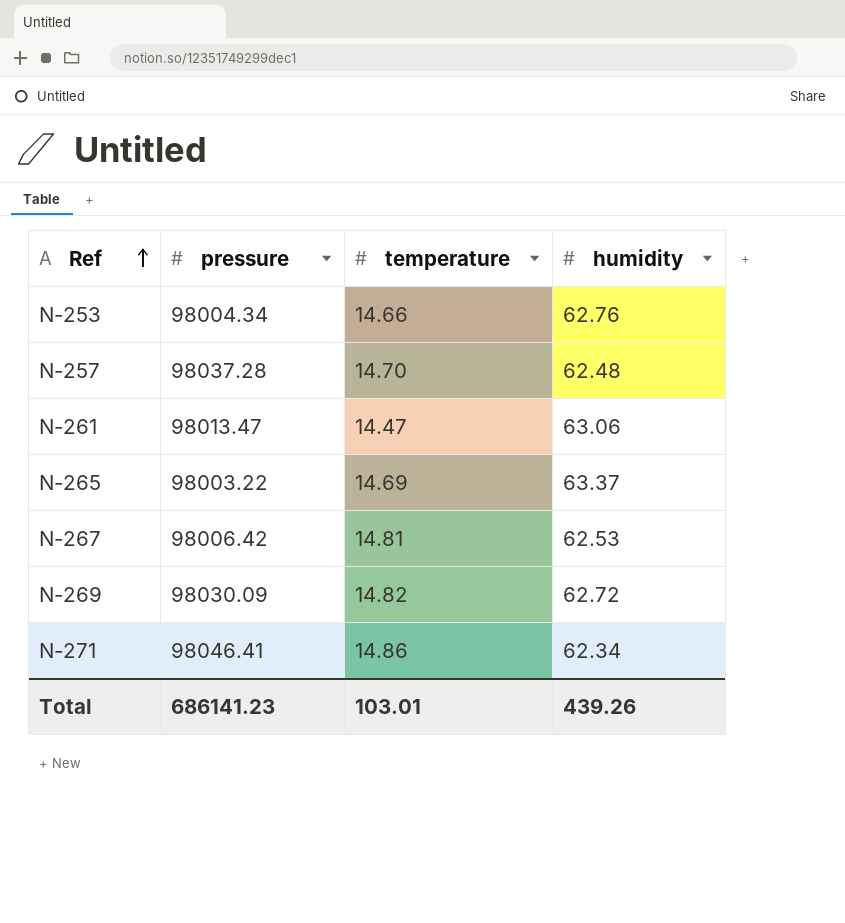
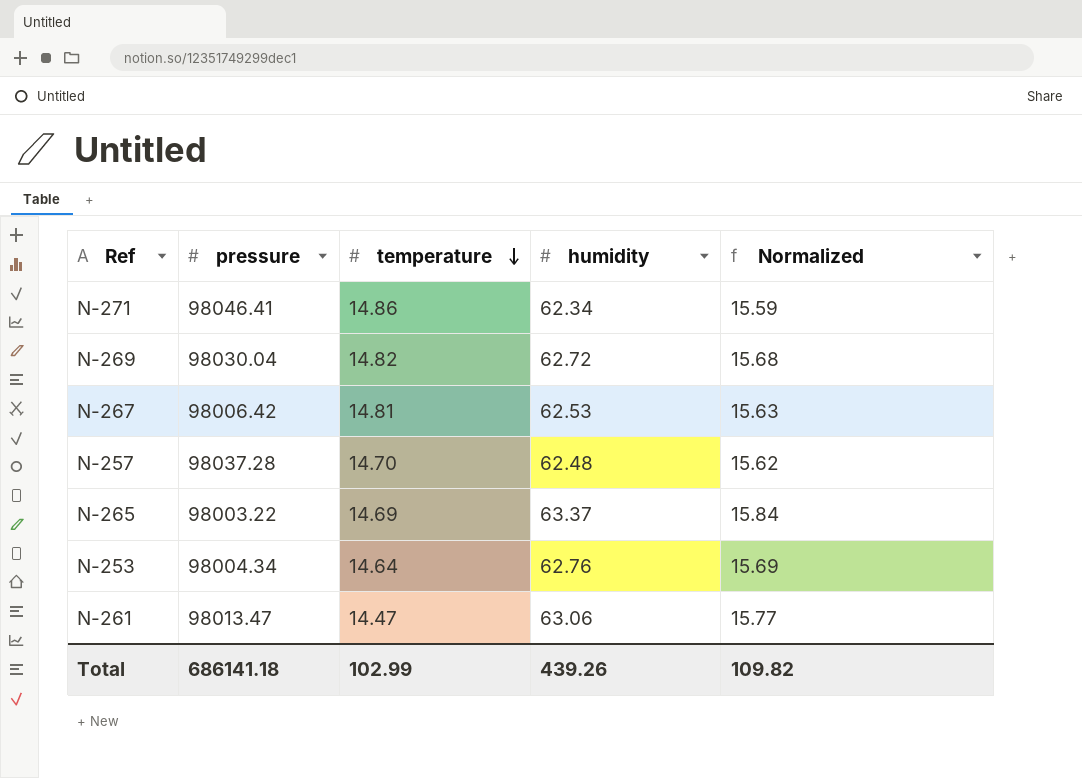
row order: Ref ascending -> temperature descending
column Normalized | formula: none -> [humidity] * 0.25
N-269 | pressure: 98030.09 -> 98030.04
N-253 | temperature: 14.66 -> 14.64
Total | pressure: 686141.23 -> 686141.18
Total | temperature: 103.01 -> 102.99

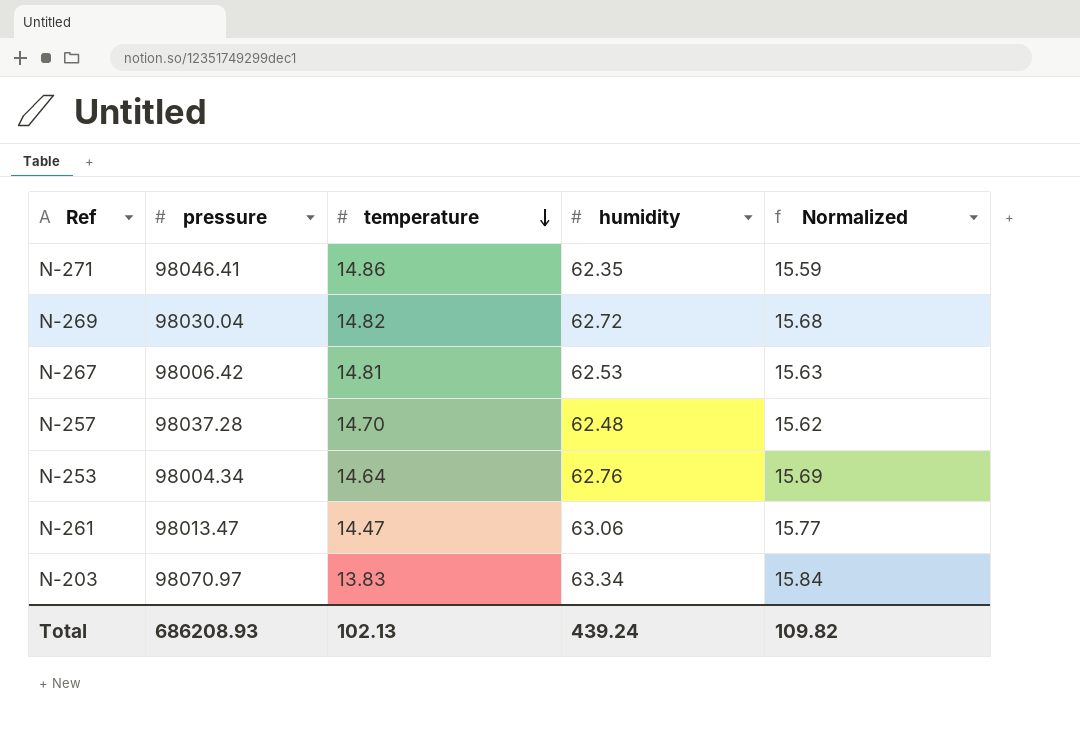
row N-265: 98003.22 | 14.69 | 63.37 | 15.84 -> none
N-271 | humidity: 62.34 -> 62.35
row N-203: none -> 98070.97 | 13.83 | 63.34 | 15.84
Total | pressure: 686141.18 -> 686208.93
Total | temperature: 102.99 -> 102.13
Total | humidity: 439.26 -> 439.24

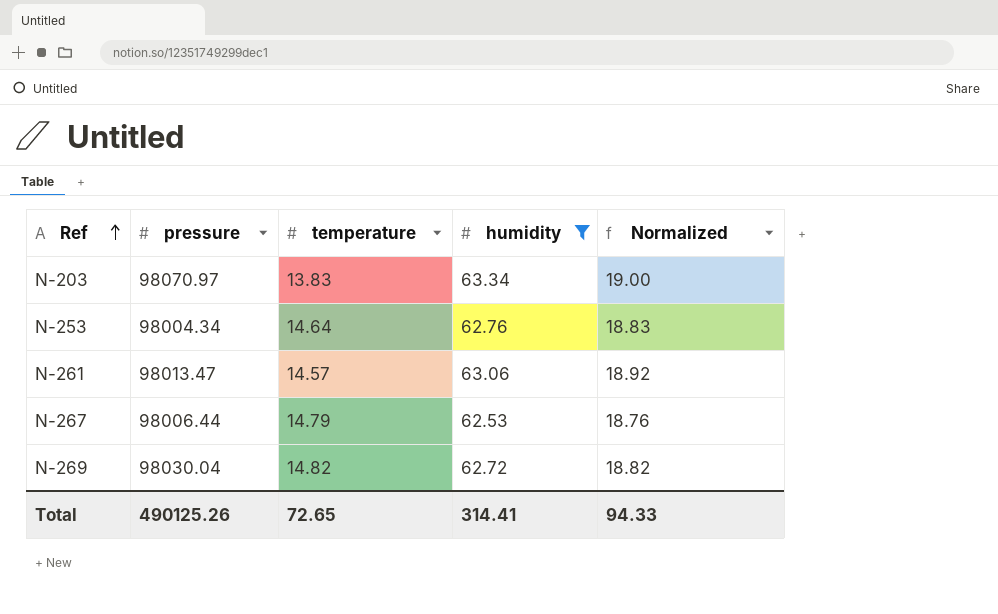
filter: none -> humidity >= 62.53
row order: temperature descending -> Ref ascending
column Normalized | formula: [humidity] * 0.25 -> [humidity] * 0.3
N-261 | temperature: 14.47 -> 14.57
N-267 | pressure: 98006.42 -> 98006.44
N-267 | temperature: 14.81 -> 14.79
Total | pressure: 686208.93 -> 490125.26
Total | temperature: 102.13 -> 72.65
Total | humidity: 439.24 -> 314.41
Total | Normalized: 109.82 -> 94.33

